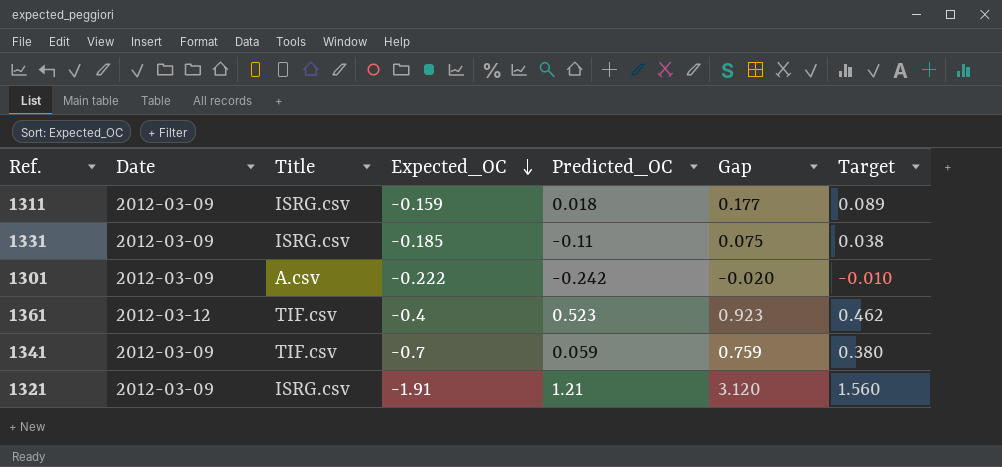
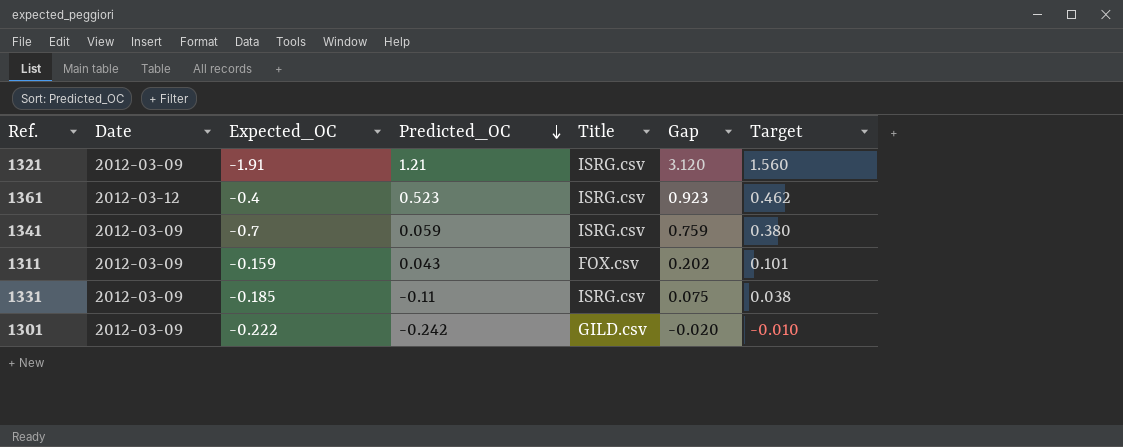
row order: Expected_OC descending -> Predicted_OC descending
column Title | position: 3 -> 5
1361 | Title: TIF.csv -> ISRG.csv
1341 | Title: TIF.csv -> ISRG.csv
1311 | Predicted_OC: 0.018 -> 0.043
1311 | Title: ISRG.csv -> FOX.csv
1311 | Gap: 0.177 -> 0.202
1311 | Target: 0.089 -> 0.101
1301 | Title: A.csv -> GILD.csv

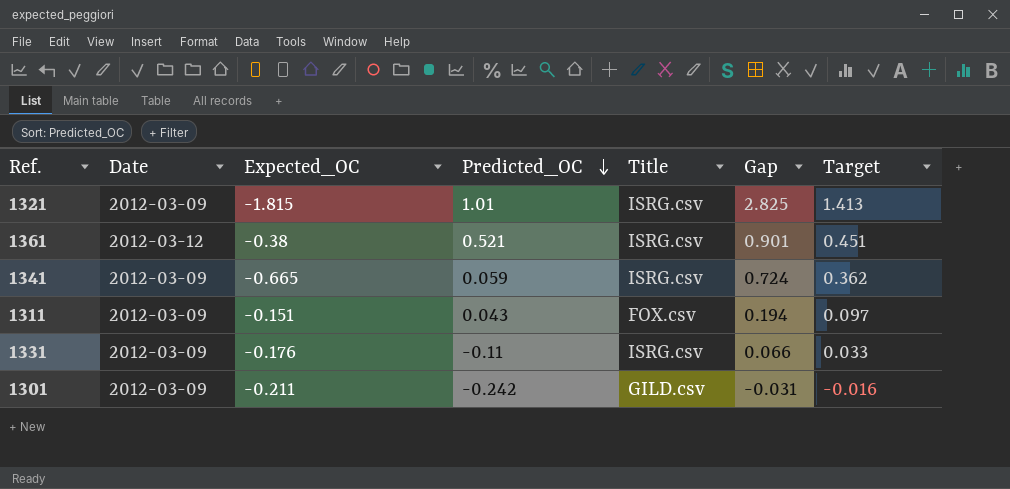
1321 | Expected_OC: -1.91 -> -1.815
1321 | Predicted_OC: 1.21 -> 1.01
1321 | Gap: 3.120 -> 2.825
1321 | Target: 1.560 -> 1.413
1361 | Expected_OC: -0.4 -> -0.38
1361 | Predicted_OC: 0.523 -> 0.521
1361 | Gap: 0.923 -> 0.901
1361 | Target: 0.462 -> 0.451
1341 | Expected_OC: -0.7 -> -0.665
1341 | Gap: 0.759 -> 0.724
1341 | Target: 0.380 -> 0.362
1311 | Expected_OC: -0.159 -> -0.151
1311 | Gap: 0.202 -> 0.194
1311 | Target: 0.101 -> 0.097
1331 | Expected_OC: -0.185 -> -0.176
1331 | Gap: 0.075 -> 0.066
1331 | Target: 0.038 -> 0.033
1301 | Expected_OC: -0.222 -> -0.211
1301 | Gap: -0.020 -> -0.031
1301 | Target: -0.010 -> -0.016

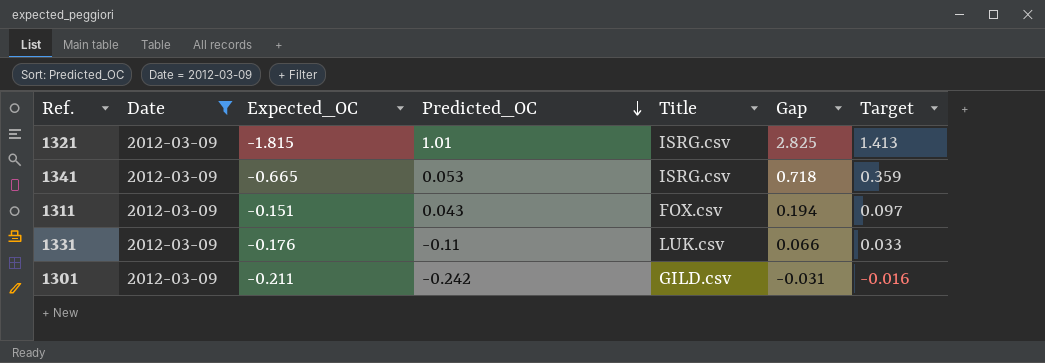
filter: none -> Date = 2012-03-09
1341 | Predicted_OC: 0.059 -> 0.053
1341 | Gap: 0.724 -> 0.718
1341 | Target: 0.362 -> 0.359
1331 | Title: ISRG.csv -> LUK.csv

